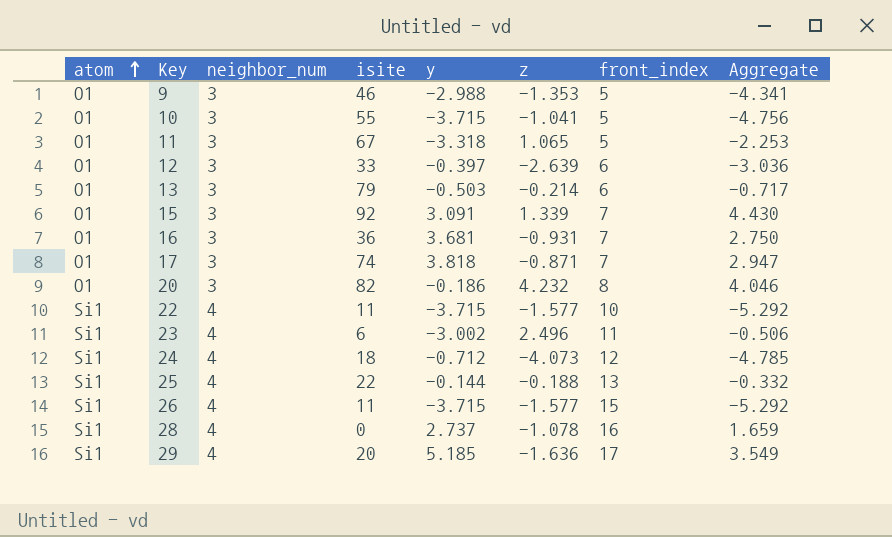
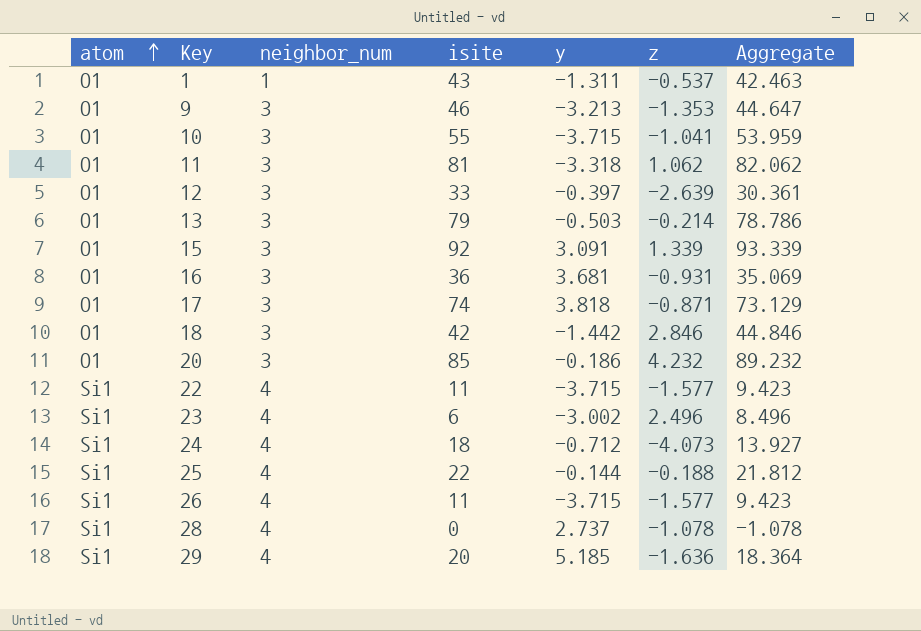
column front_index | position: 7 -> none
column Aggregate | formula: [y] + [z] -> [isite] + [z]
row 1: none -> O1 | 1 | 43 | -1.311 | -0.537 | 42.463
9 | y: -2.988 -> -3.213
11 | isite: 67 -> 81
11 | z: 1.065 -> 1.062
row 18: none -> O1 | 3 | 42 | -1.442 | 2.846 | 44.846
20 | isite: 82 -> 85

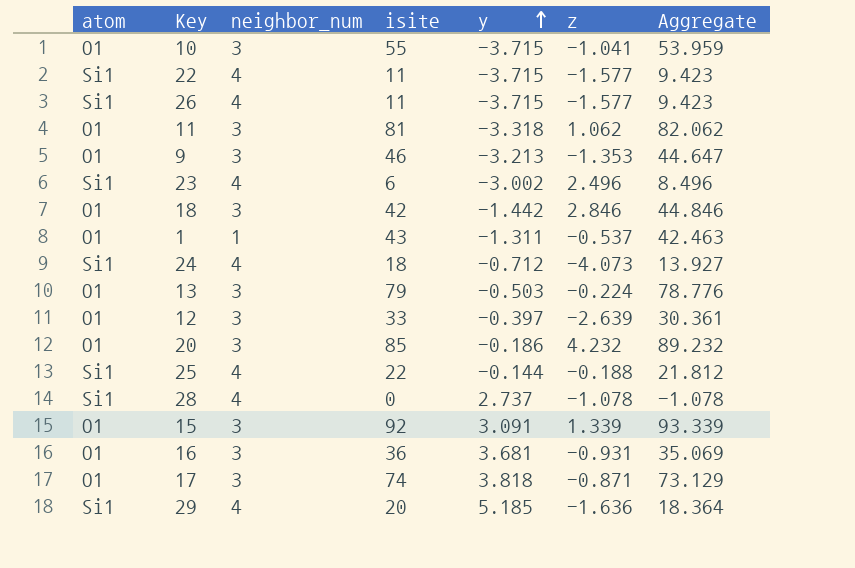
row order: atom ascending -> y ascending
13 | z: -0.214 -> -0.224
13 | Aggregate: 78.786 -> 78.776

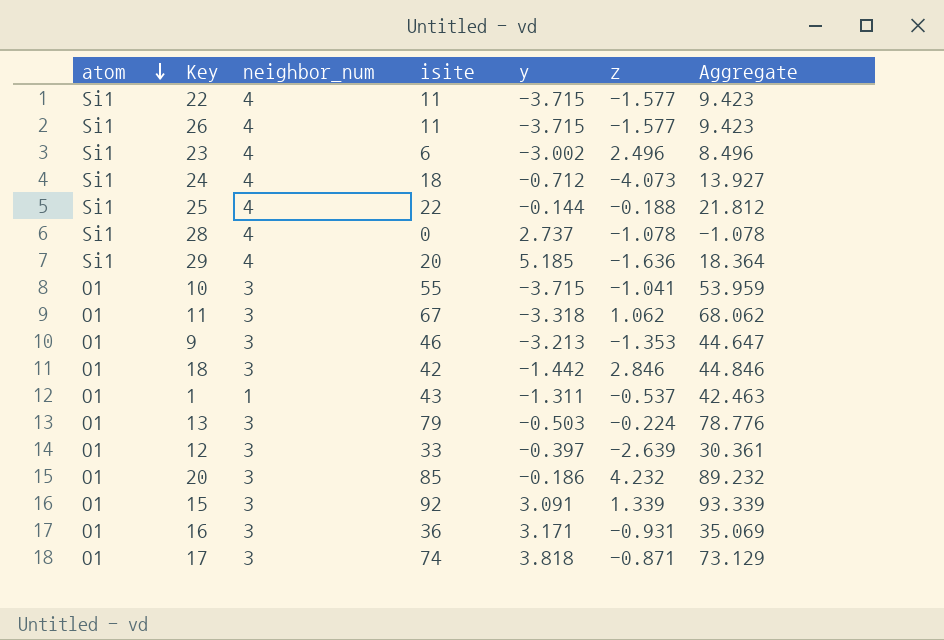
row order: y ascending -> atom descending
11 | isite: 81 -> 67
11 | Aggregate: 82.062 -> 68.062
16 | y: 3.681 -> 3.171

